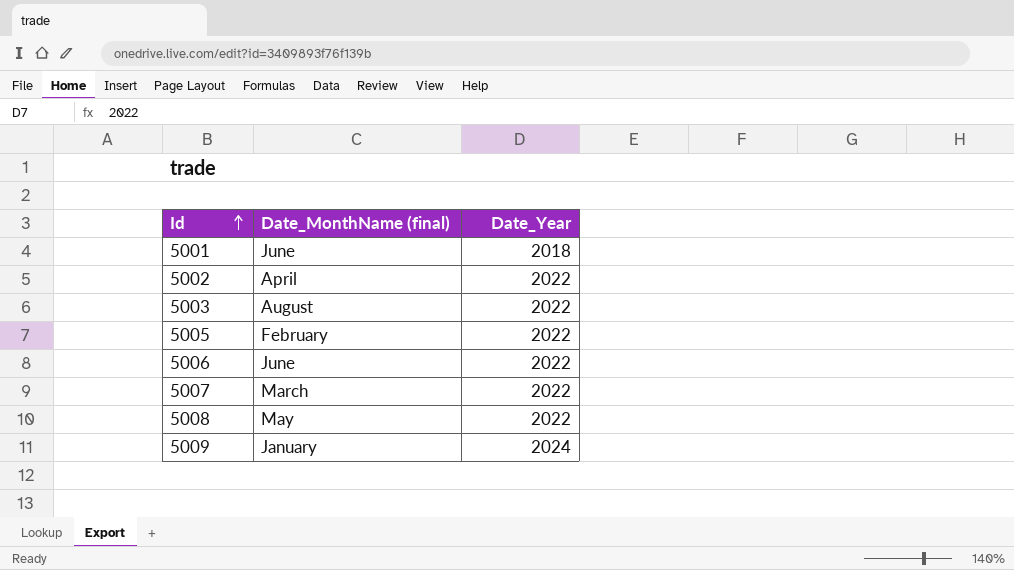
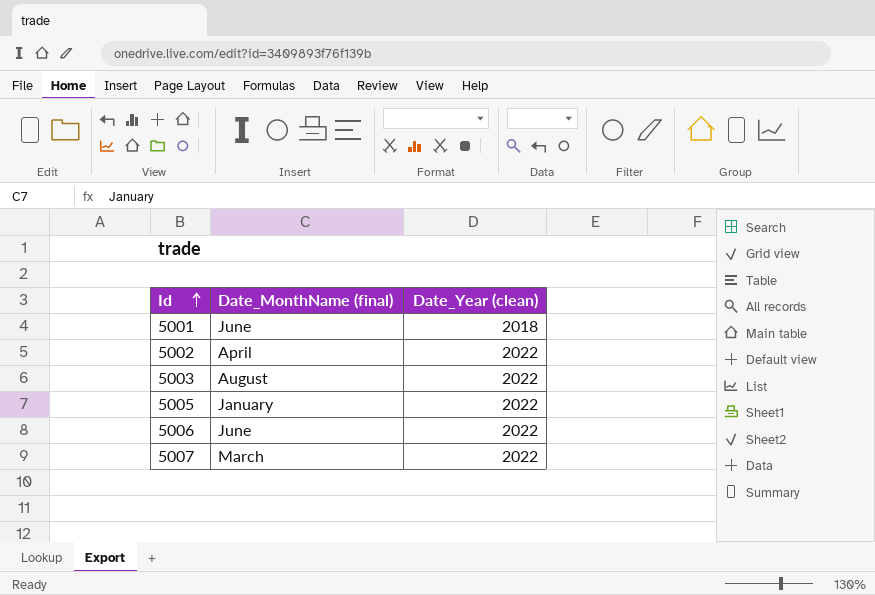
column name: Date_Year -> Date_Year (clean)
row 5008: May | 2022 -> none
row 5009: January | 2024 -> none
5005 | Date_MonthName (final): February -> January

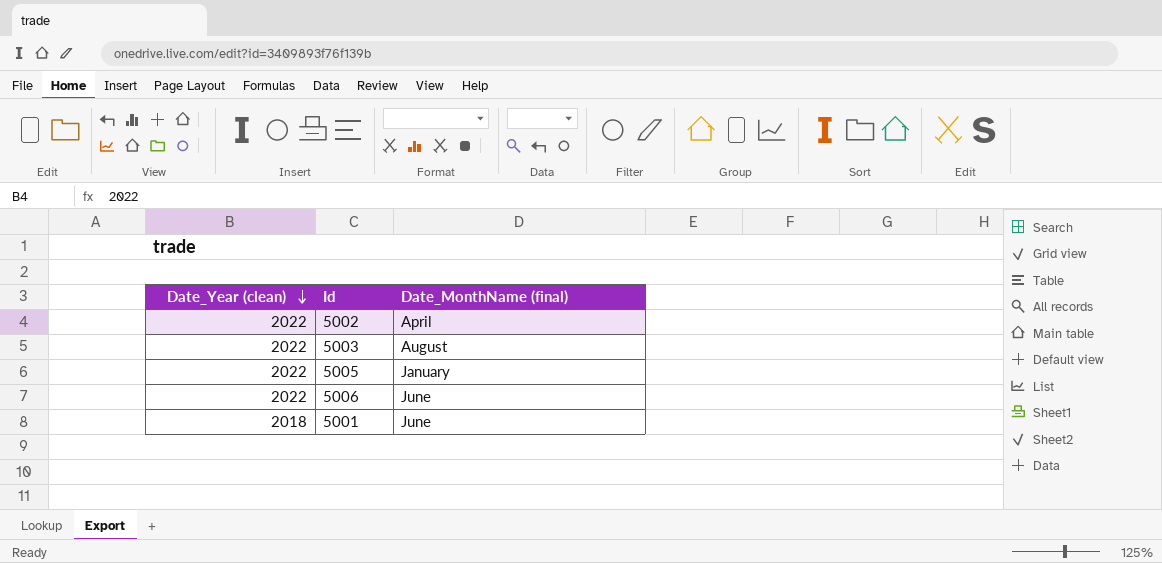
row order: Id ascending -> Date_Year (clean) descending
column Date_Year (clean) | position: 3 -> 1
row 5007: March | 2022 -> none

